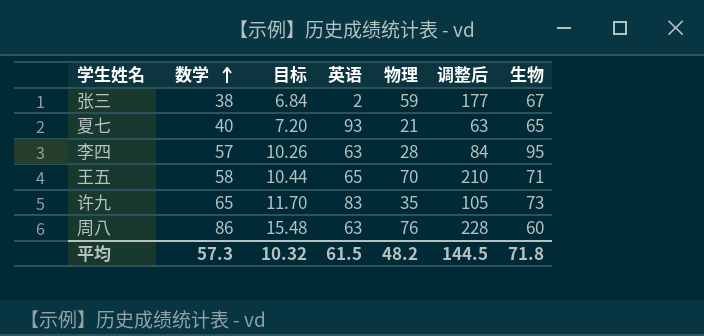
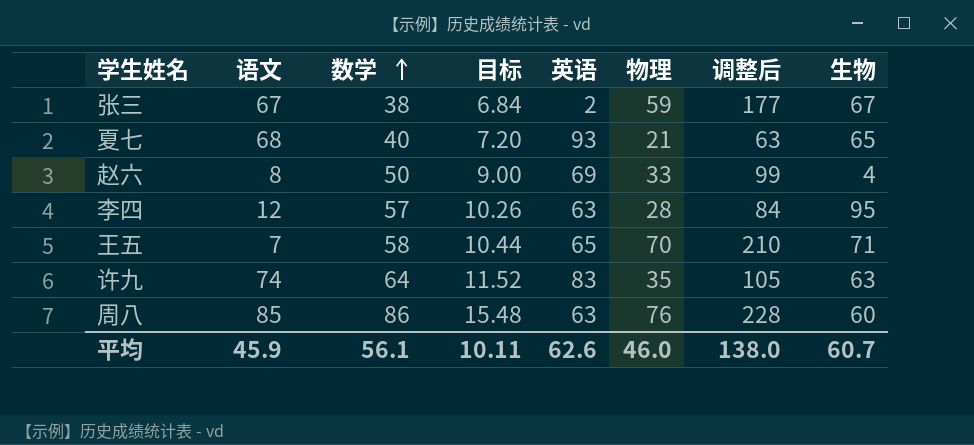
column 语文 | position: none -> 2
row 赵六: none -> 8 | 50 | 9.00 | 69 | 33 | 99 | 4
许九 | 数学: 65 -> 64
许九 | 目标: 11.70 -> 11.52
许九 | 生物: 73 -> 63
平均 | 数学: 57.3 -> 56.1
平均 | 目标: 10.32 -> 10.11
平均 | 英语: 61.5 -> 62.6
平均 | 物理: 48.2 -> 46.0
平均 | 调整后: 144.5 -> 138.0
平均 | 生物: 71.8 -> 60.7

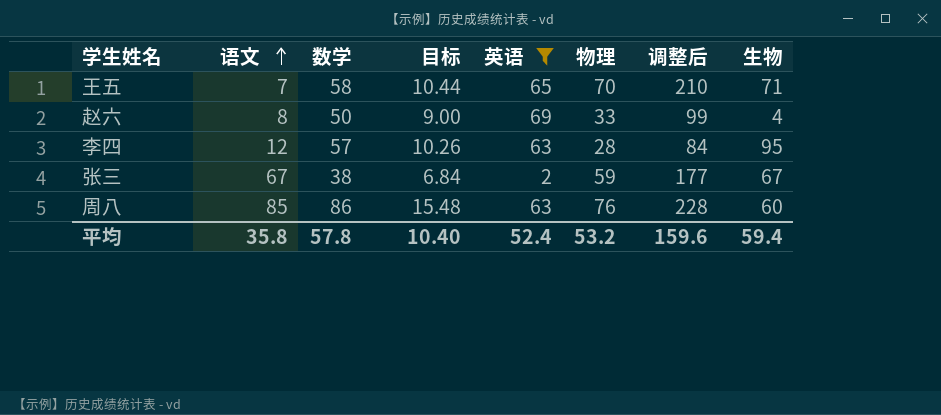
filter: none -> 英语 <= 69
row order: 数学 ascending -> 语文 ascending
平均 | 语文: 45.9 -> 35.8
平均 | 数学: 56.1 -> 57.8
平均 | 目标: 10.11 -> 10.40
平均 | 英语: 62.6 -> 52.4
平均 | 物理: 46.0 -> 53.2
平均 | 调整后: 138.0 -> 159.6
平均 | 生物: 60.7 -> 59.4

